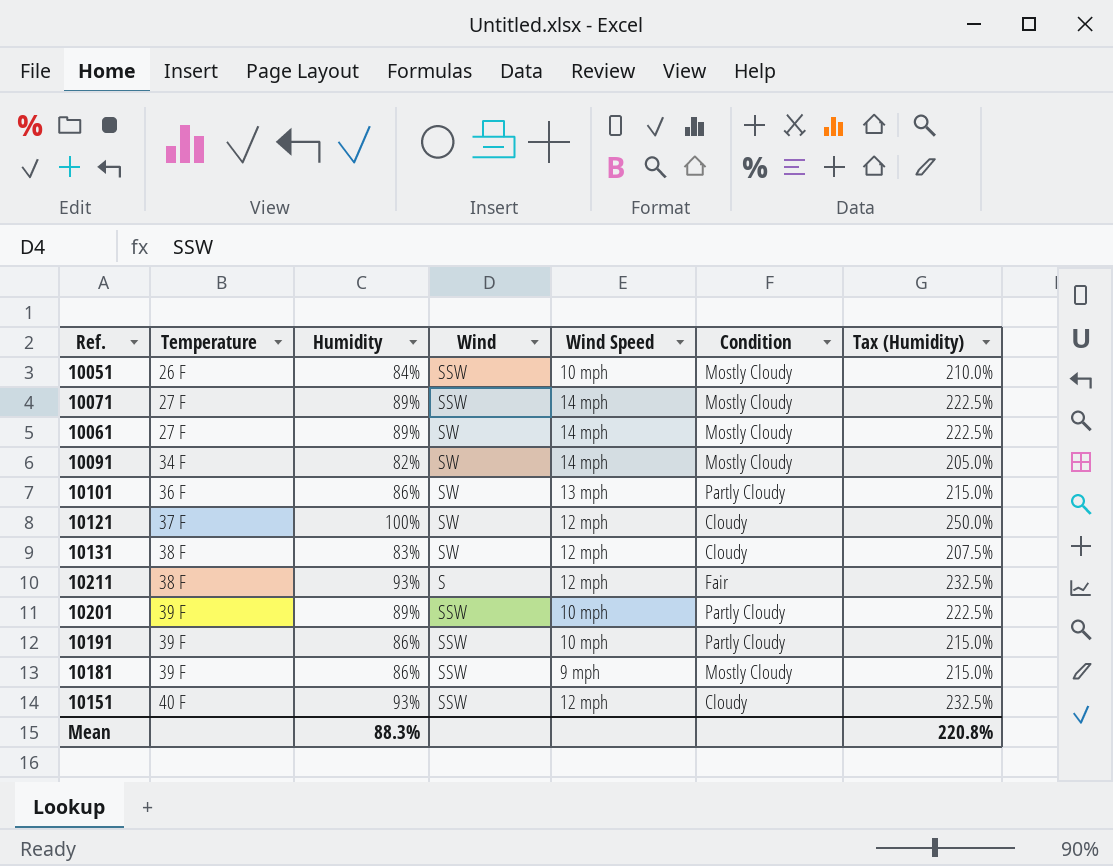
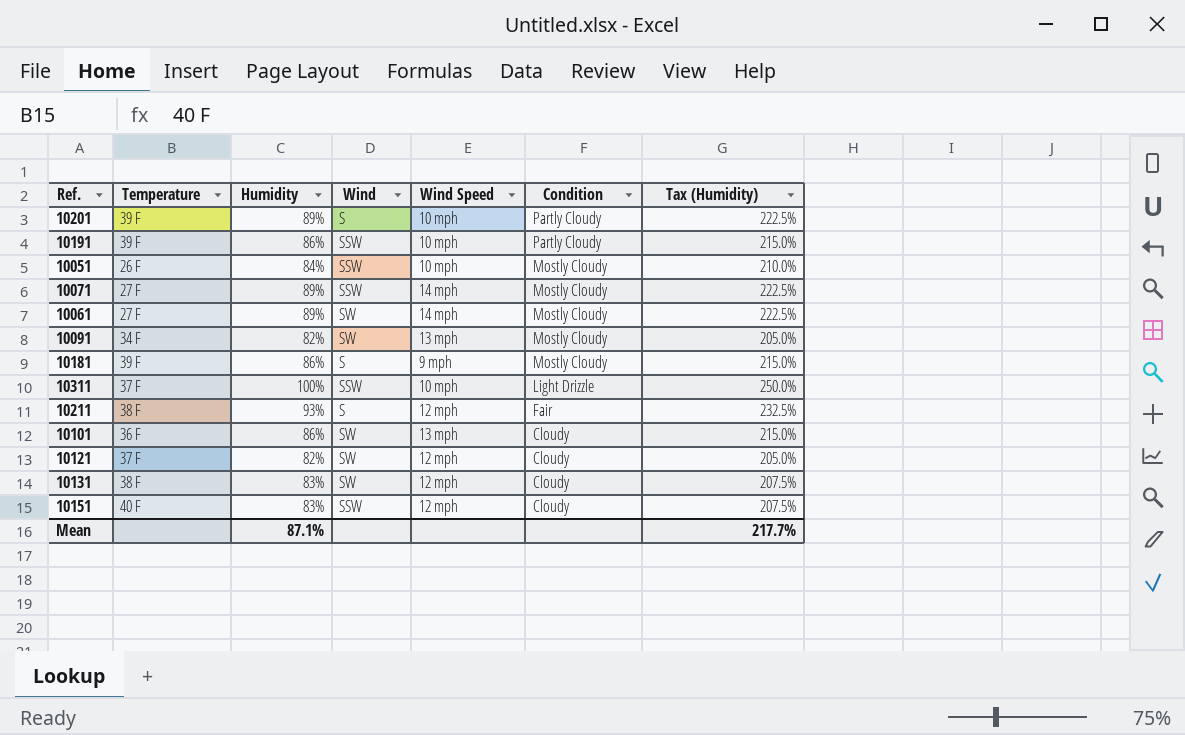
row order: Temperature ascending -> Condition descending
10201 | Wind: SSW -> S
10091 | Wind Speed: 14 mph -> 13 mph
10181 | Wind: SSW -> S
row 10311: none -> 37 F | 100% | SSW | 10 mph | Light Drizzle | 250.0%
10101 | Condition: Partly Cloudy -> Cloudy
10121 | Humidity: 100% -> 82%
10121 | Tax (Humidity): 250.0% -> 205.0%
10151 | Humidity: 93% -> 83%
10151 | Tax (Humidity): 232.5% -> 207.5%
Mean | Humidity: 88.3% -> 87.1%
Mean | Tax (Humidity): 220.8% -> 217.7%

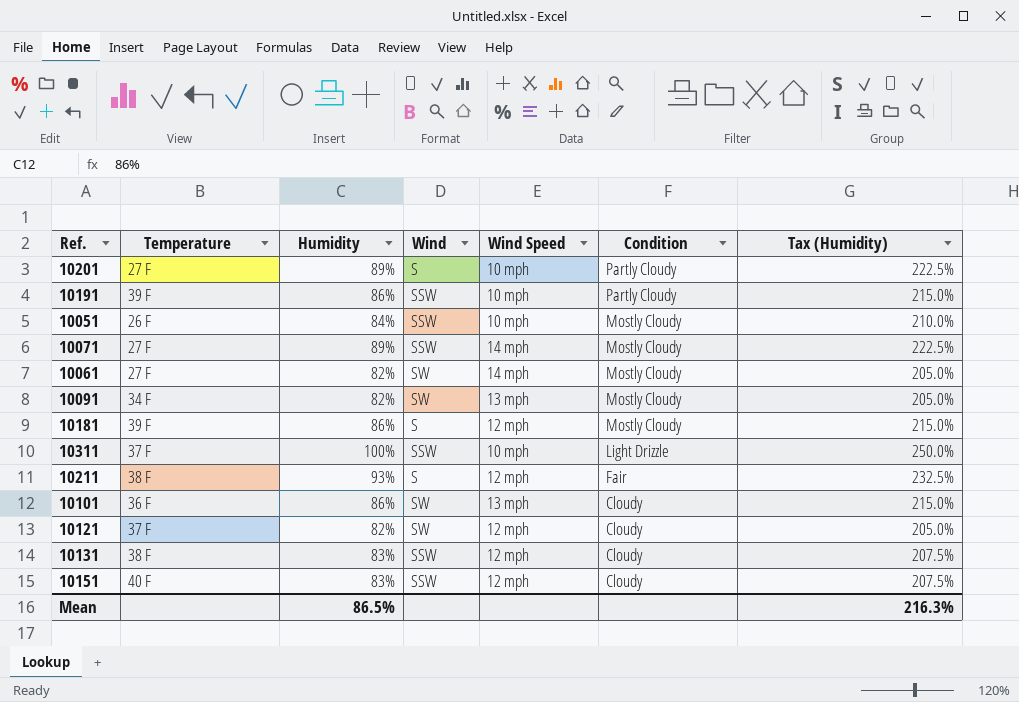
10201 | Temperature: 39 F -> 27 F
10061 | Humidity: 89% -> 82%
10061 | Tax (Humidity): 222.5% -> 205.0%
10181 | Wind Speed: 9 mph -> 12 mph
10131 | Wind: SW -> SSW
Mean | Humidity: 87.1% -> 86.5%
Mean | Tax (Humidity): 217.7% -> 216.3%

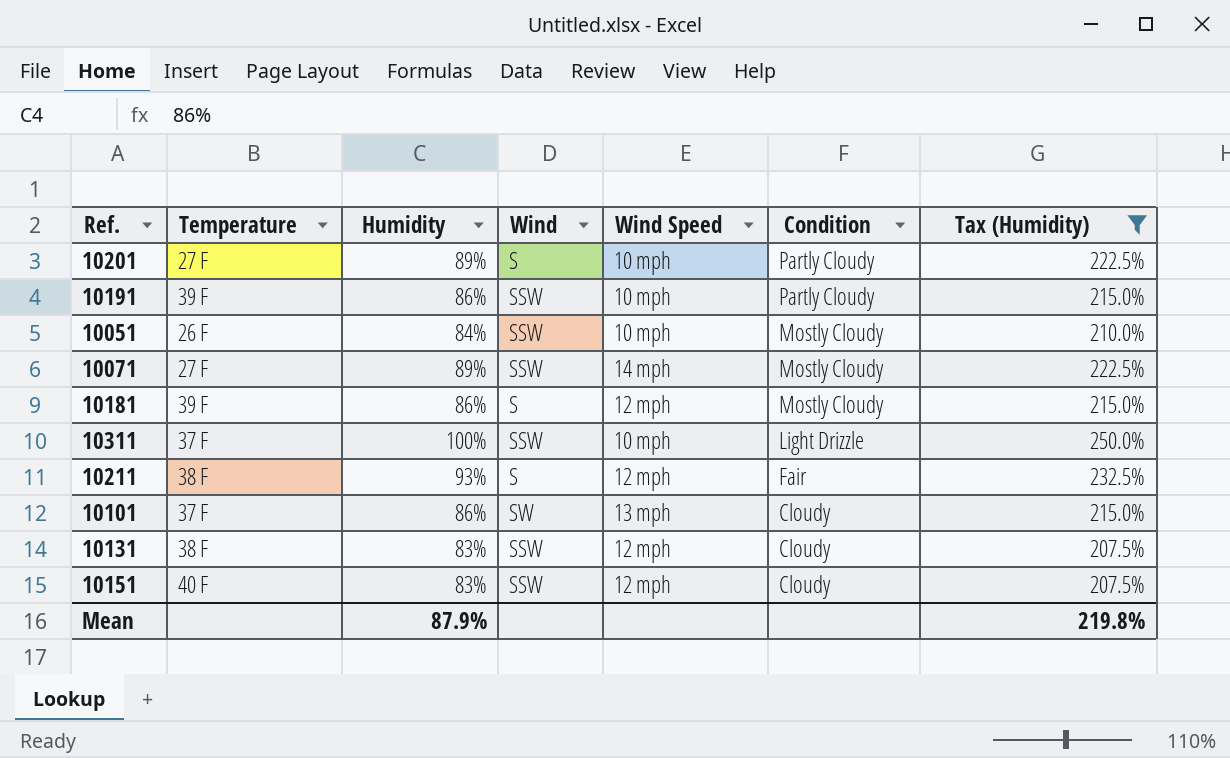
filter: none -> Tax (Humidity) != 205.0%
10101 | Temperature: 36 F -> 37 F
Mean | Humidity: 86.5% -> 87.9%
Mean | Tax (Humidity): 216.3% -> 219.8%

